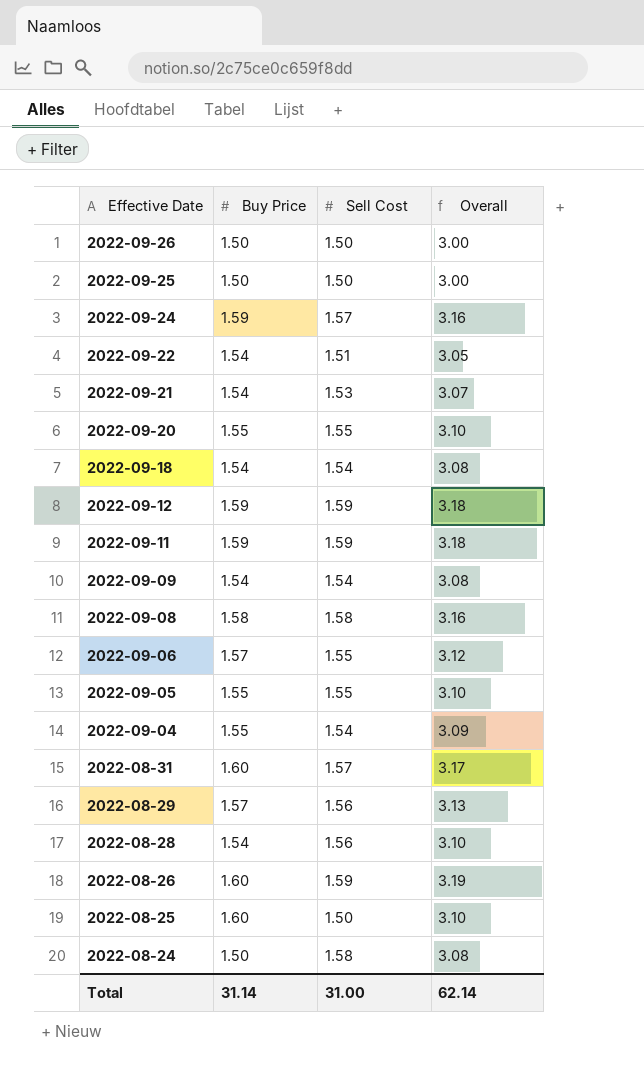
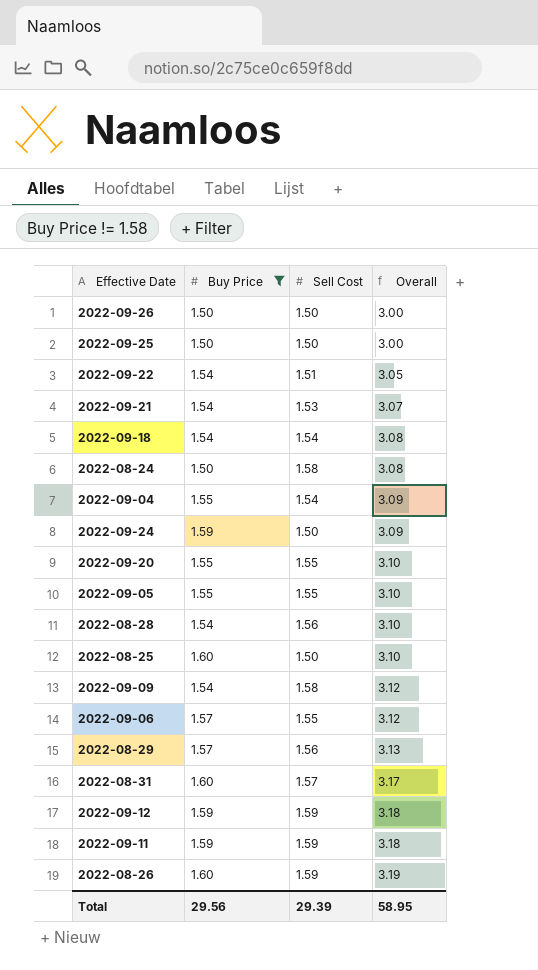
filter: none -> Buy Price != 1.58
row order: Effective Date descending -> Overall ascending
2022-09-24 | Sell Cost: 1.57 -> 1.50
2022-09-24 | Overall: 3.16 -> 3.09
2022-09-09 | Sell Cost: 1.54 -> 1.58
2022-09-09 | Overall: 3.08 -> 3.12
Total | Buy Price: 31.14 -> 29.56
Total | Sell Cost: 31.00 -> 29.39
Total | Overall: 62.14 -> 58.95

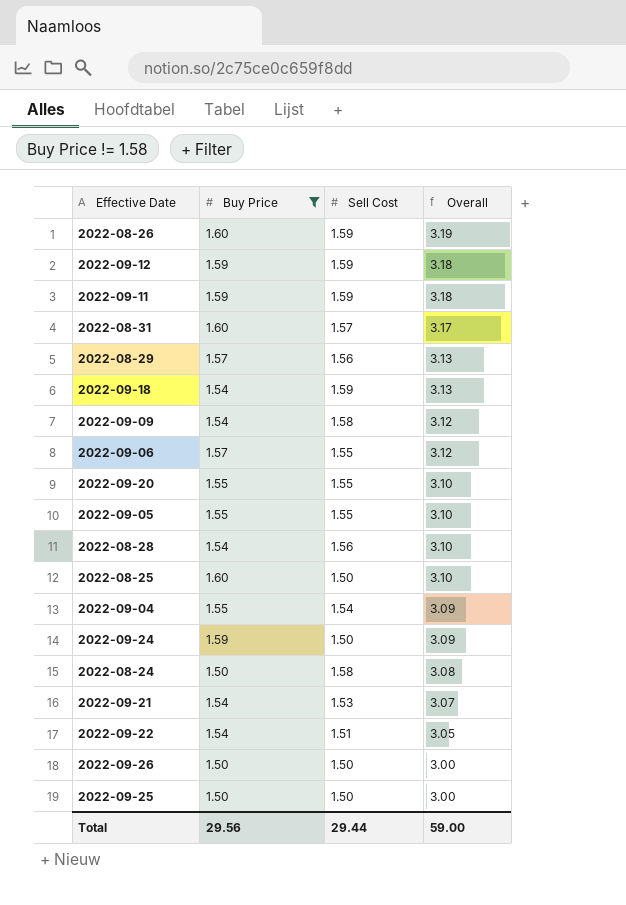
row order: Overall ascending -> Overall descending
2022-09-18 | Sell Cost: 1.54 -> 1.59
2022-09-18 | Overall: 3.08 -> 3.13
Total | Sell Cost: 29.39 -> 29.44
Total | Overall: 58.95 -> 59.00

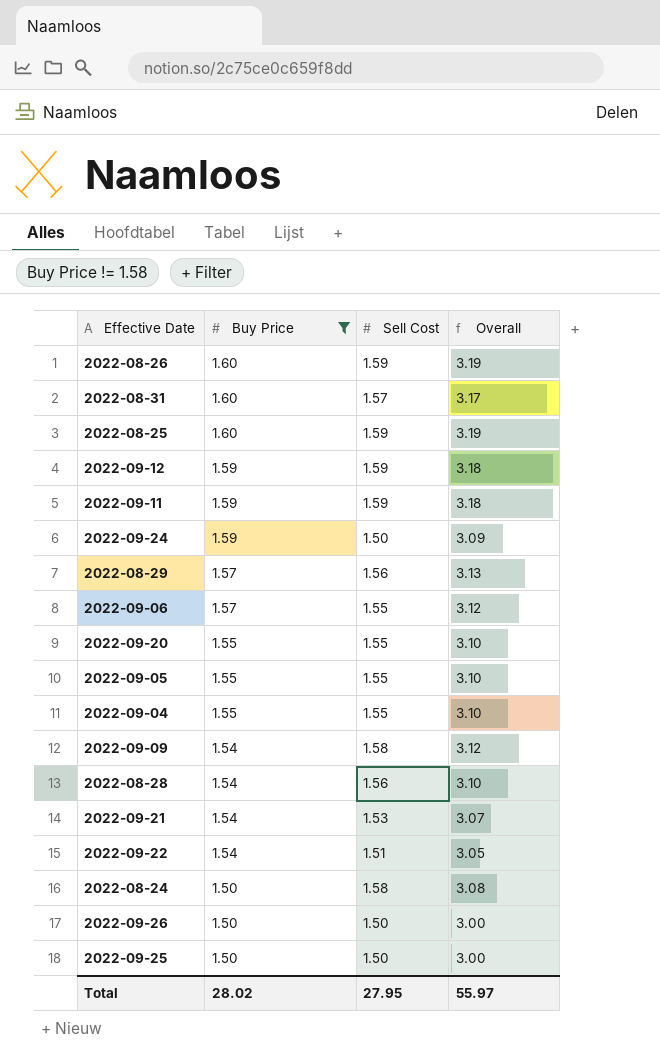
row order: Overall descending -> Buy Price descending
row 2022-09-18: 1.54 | 1.59 | 3.13 -> none
2022-08-25 | Sell Cost: 1.50 -> 1.59
2022-08-25 | Overall: 3.10 -> 3.19
2022-09-04 | Sell Cost: 1.54 -> 1.55
2022-09-04 | Overall: 3.09 -> 3.10
Total | Buy Price: 29.56 -> 28.02
Total | Sell Cost: 29.44 -> 27.95
Total | Overall: 59.00 -> 55.97

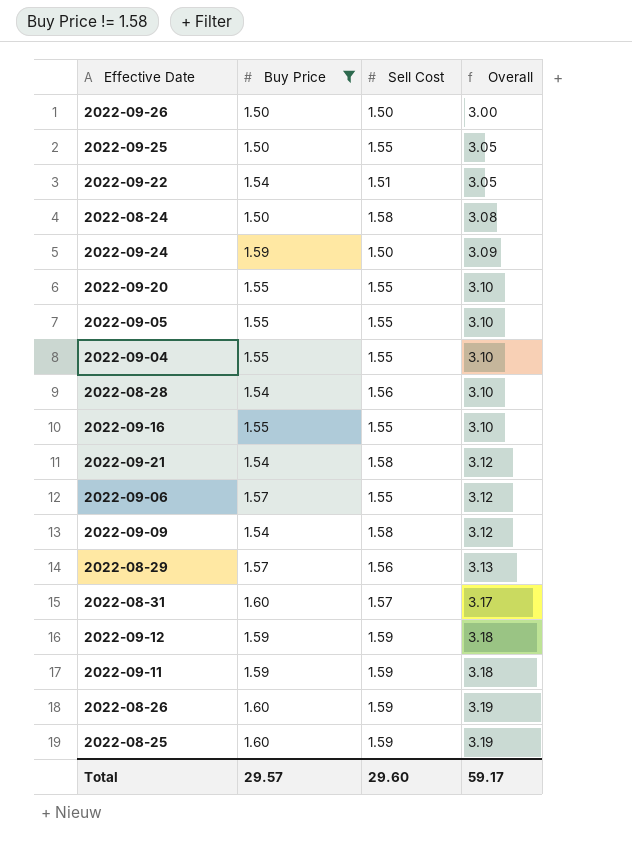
row order: Buy Price descending -> Overall ascending
2022-09-25 | Sell Cost: 1.50 -> 1.55
2022-09-25 | Overall: 3.00 -> 3.05
row 2022-09-16: none -> 1.55 | 1.55 | 3.10
2022-09-21 | Sell Cost: 1.53 -> 1.58
2022-09-21 | Overall: 3.07 -> 3.12
Total | Buy Price: 28.02 -> 29.57
Total | Sell Cost: 27.95 -> 29.60
Total | Overall: 55.97 -> 59.17

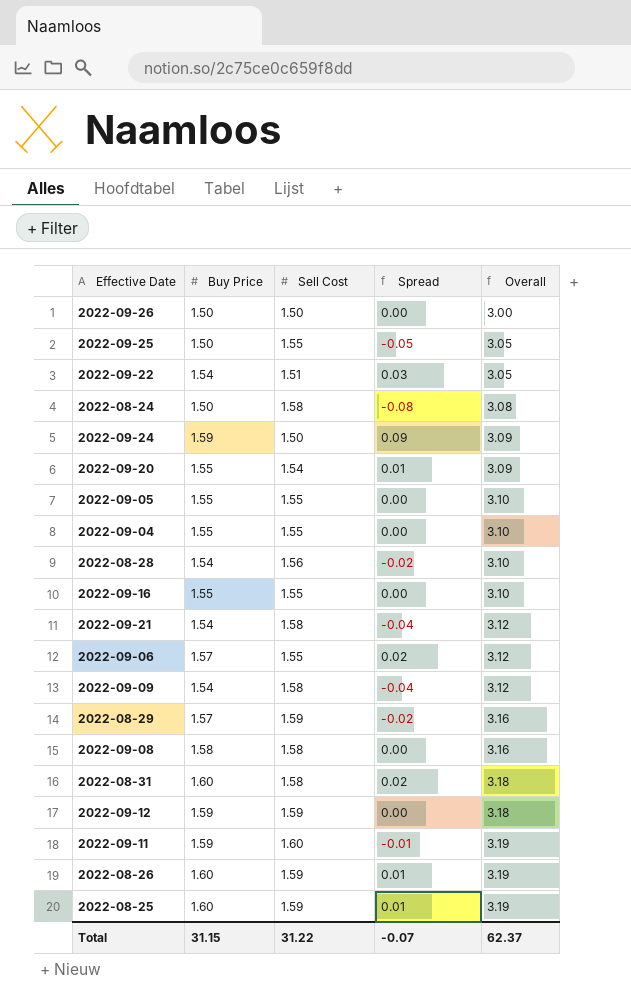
filter: Buy Price != 1.58 -> none
column Spread | formula: none -> [Buy Price] - [Sell Cost]
2022-09-20 | Sell Cost: 1.55 -> 1.54
2022-09-20 | Overall: 3.10 -> 3.09
2022-08-29 | Sell Cost: 1.56 -> 1.59
2022-08-29 | Overall: 3.13 -> 3.16
2022-08-31 | Sell Cost: 1.57 -> 1.58
2022-08-31 | Overall: 3.17 -> 3.18
2022-09-11 | Sell Cost: 1.59 -> 1.60
2022-09-11 | Overall: 3.18 -> 3.19
Total | Buy Price: 29.57 -> 31.15
Total | Sell Cost: 29.60 -> 31.22
Total | Overall: 59.17 -> 62.37

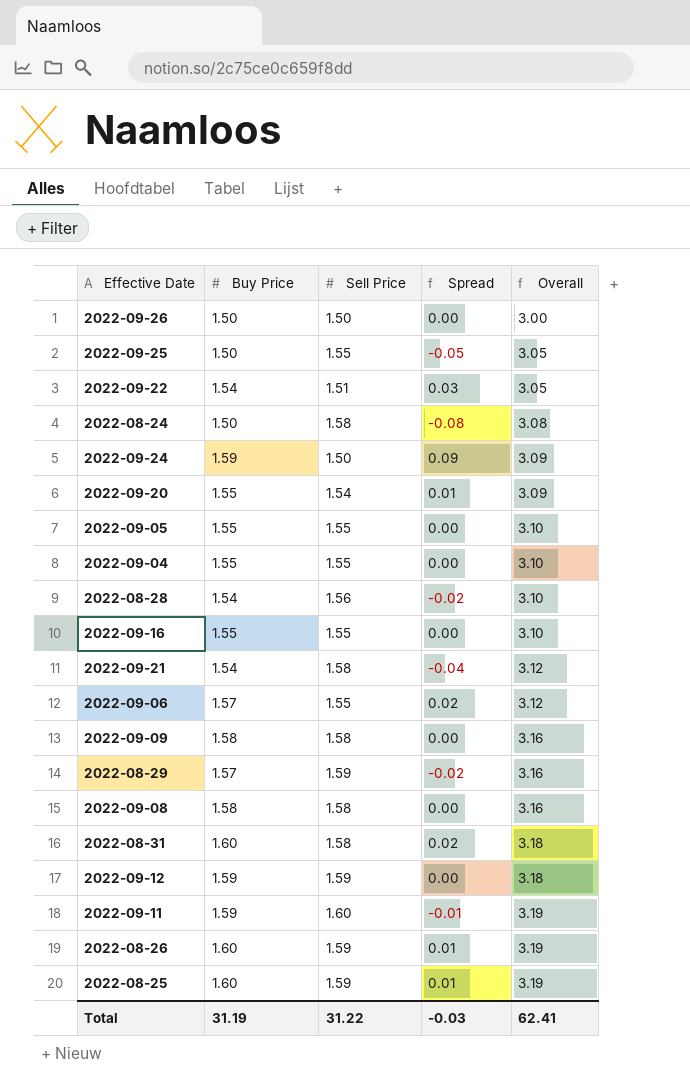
column name: Sell Cost -> Sell Price
2022-09-09 | Buy Price: 1.54 -> 1.58
2022-09-09 | Spread: -0.04 -> 0.00
2022-09-09 | Overall: 3.12 -> 3.16
Total | Buy Price: 31.15 -> 31.19
Total | Spread: -0.07 -> -0.03
Total | Overall: 62.37 -> 62.41

